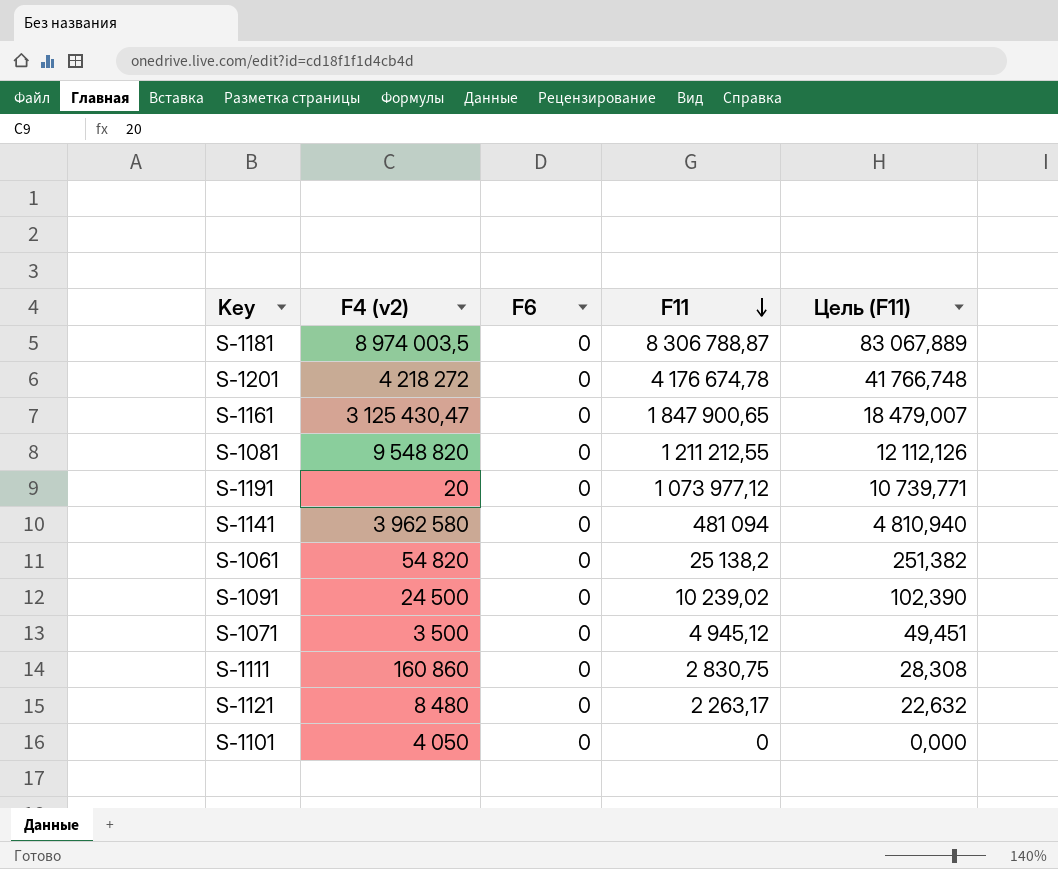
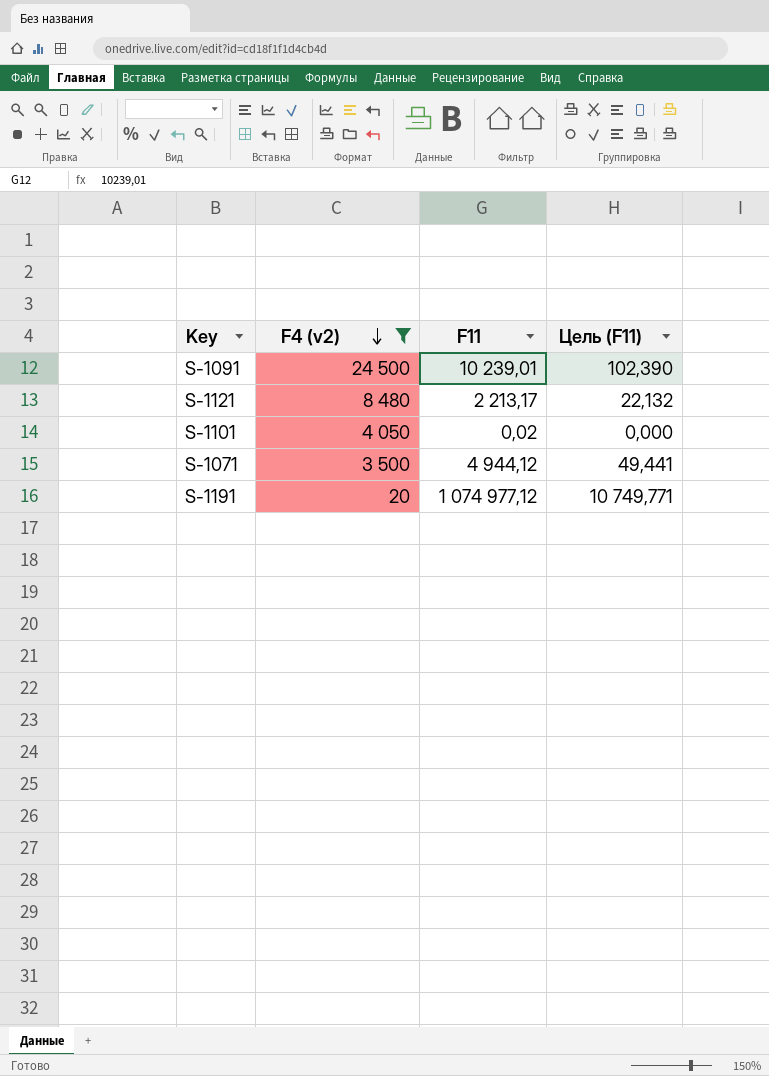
filter: none -> F4 (v2) <= 24 500
row order: F11 descending -> F4 (v2) descending
column F6 | position: 3 -> none
S-1091 | F11: 10 239,02 -> 10 239,01
S-1121 | F11: 2 263,17 -> 2 213,17
S-1121 | Цель (F11): 22,632 -> 22,132
S-1101 | F11: 0 -> 0,02
S-1071 | F11: 4 945,12 -> 4 944,12
S-1071 | Цель (F11): 49,451 -> 49,441
S-1191 | F11: 1 073 977,12 -> 1 074 977,12
S-1191 | Цель (F11): 10 739,771 -> 10 749,771

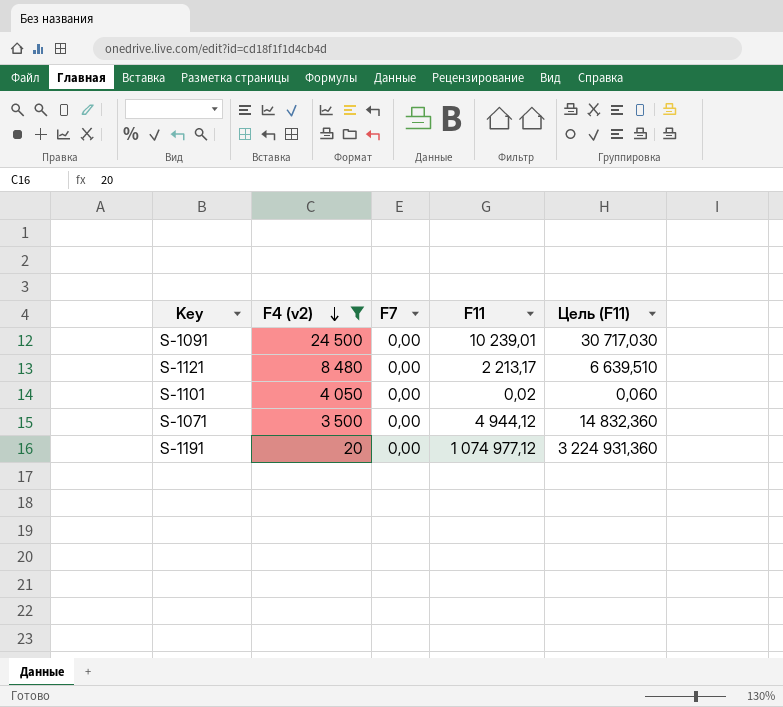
column F7 | position: none -> 3
column Цель (F11) | formula: [F11] * 0,01 -> [F11] * 3

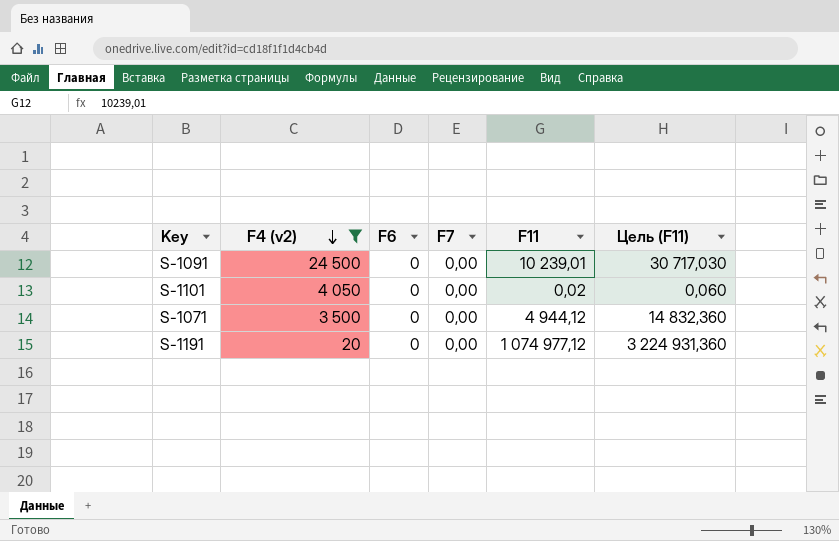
column F6 | position: none -> 3
row S-1121: 8 480 | 0,00 | 2 213,17 | 6 639,510 -> none

